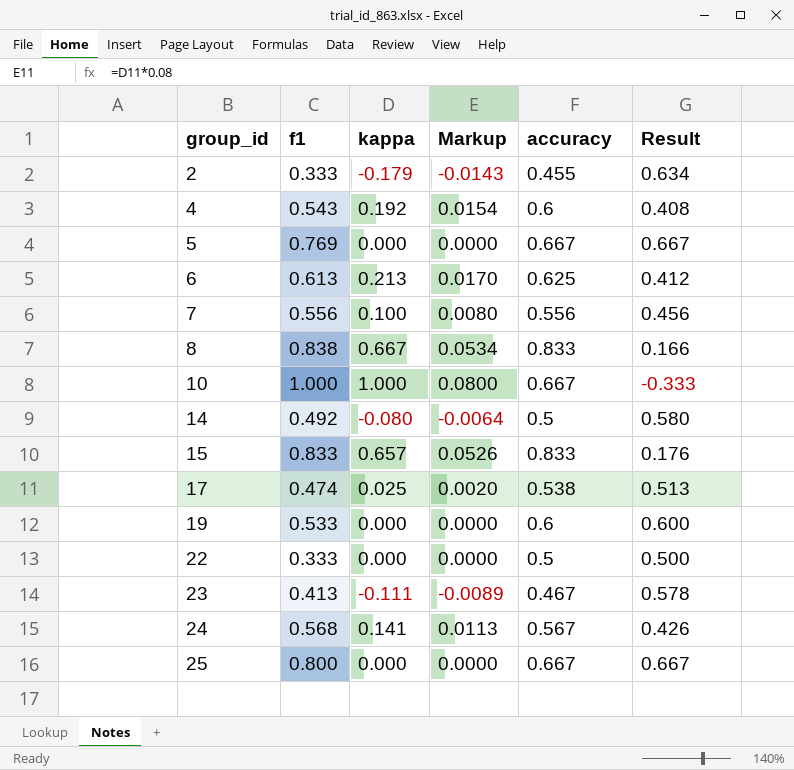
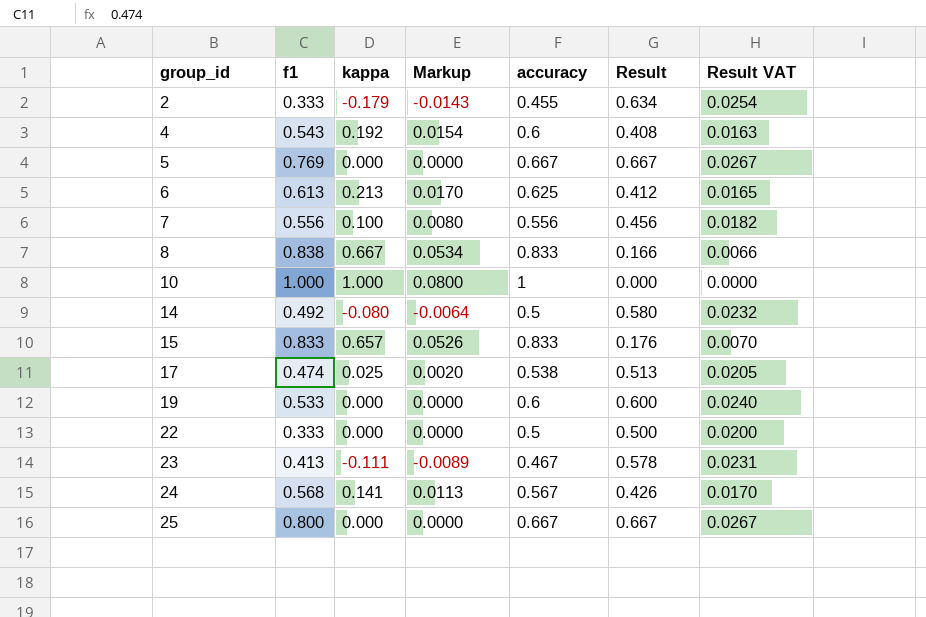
column Result VAT | formula: none -> [Result] * 0.04
10 | accuracy: 0.667 -> 1
10 | Result: -0.333 -> 0.000

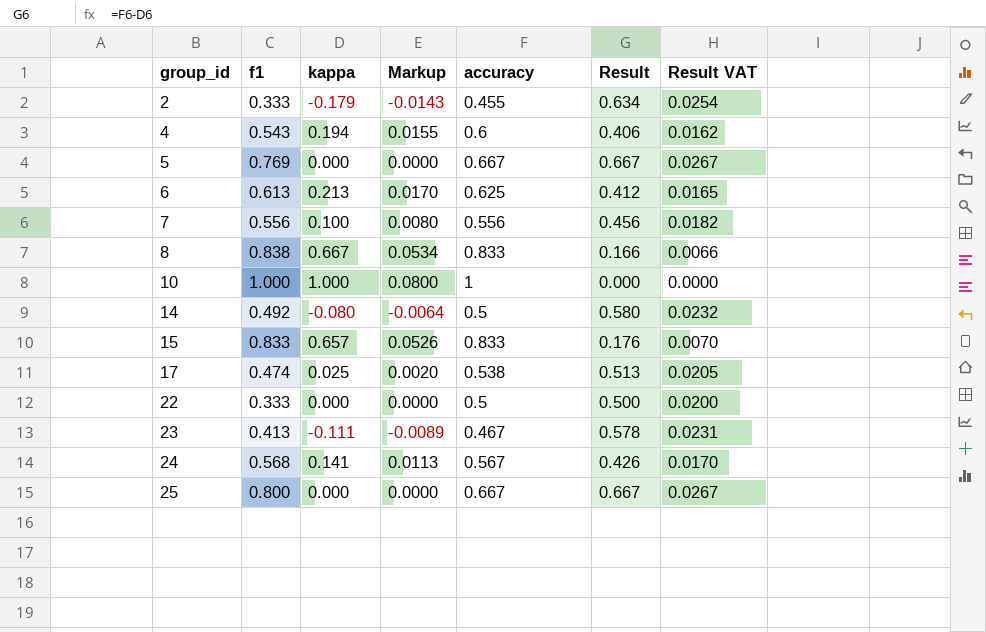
row 19: 0.533 | 0.000 | 0.0000 | 0.6 | 0.600 | 0.0240 -> none
4 | kappa: 0.192 -> 0.194
4 | Markup: 0.0154 -> 0.0155
4 | Result: 0.408 -> 0.406
4 | Result VAT: 0.0163 -> 0.0162

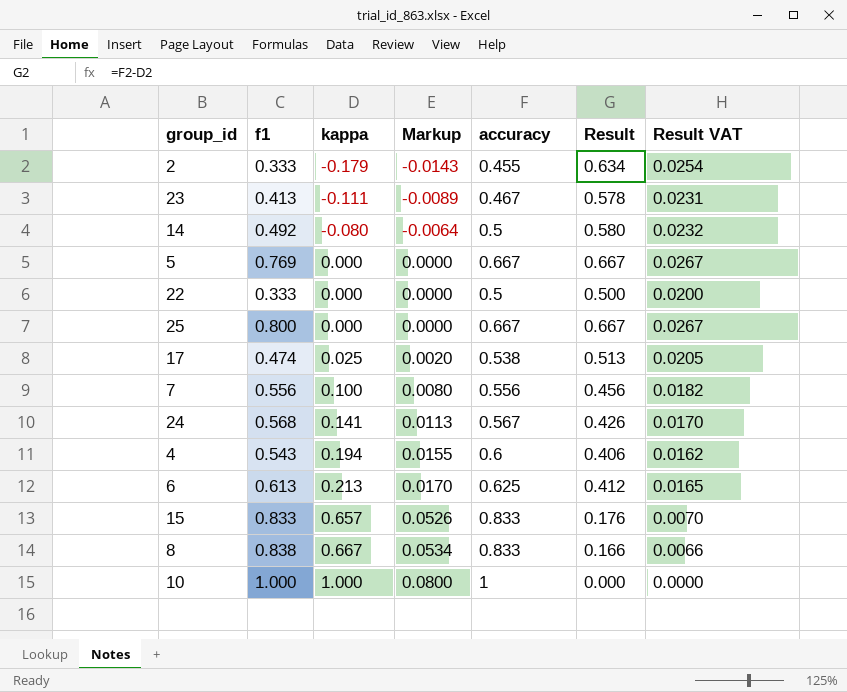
row order: group_id ascending -> kappa ascending

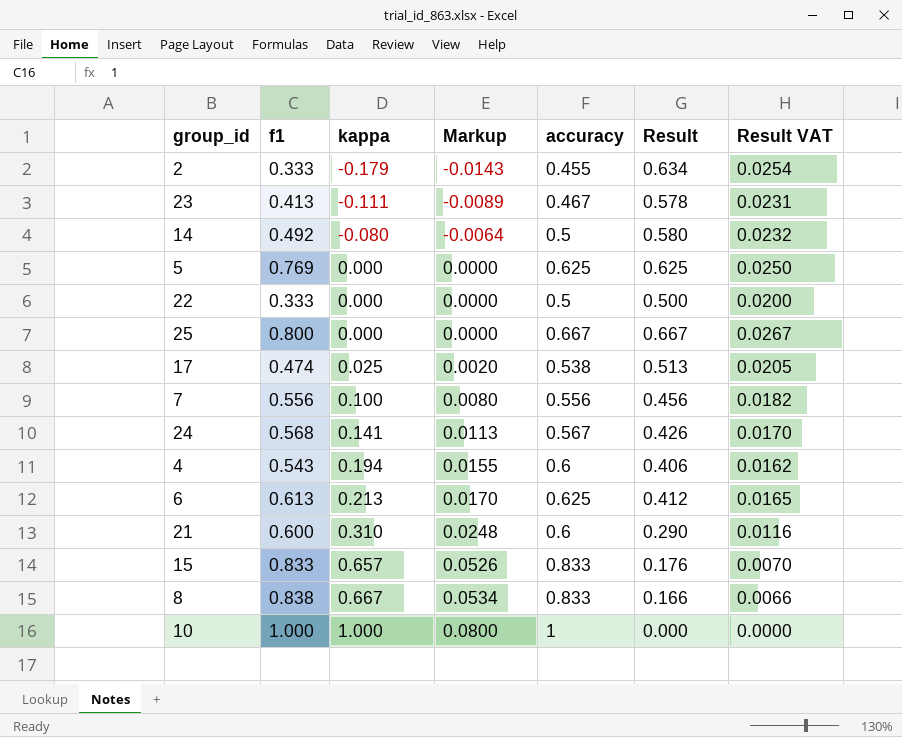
5 | accuracy: 0.667 -> 0.625
5 | Result: 0.667 -> 0.625
5 | Result VAT: 0.0267 -> 0.0250
row 21: none -> 0.600 | 0.310 | 0.0248 | 0.6 | 0.290 | 0.0116

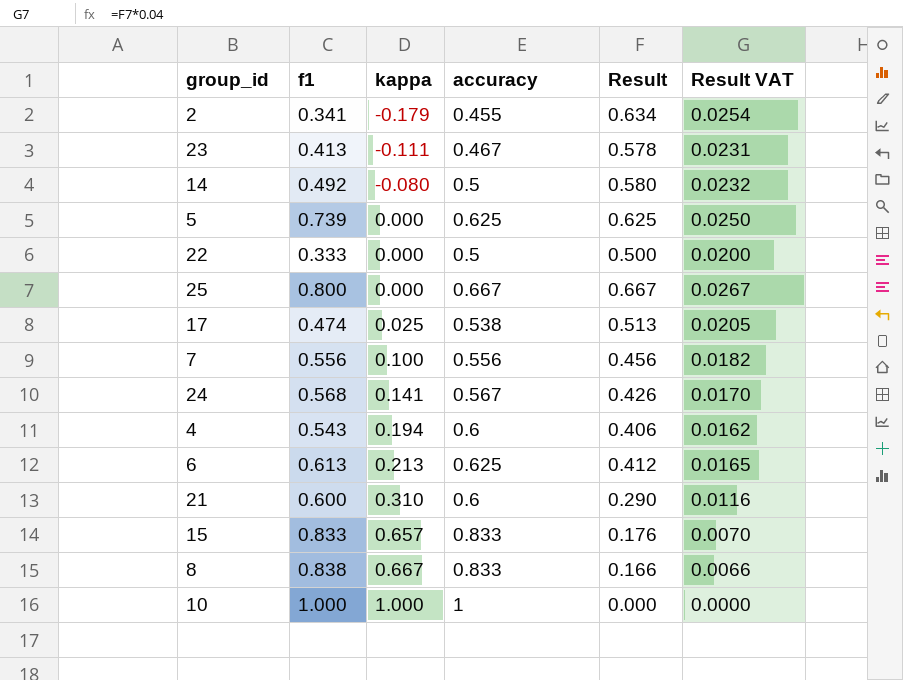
column Markup | formula: [kappa] * 0.08 -> none
2 | f1: 0.333 -> 0.341
5 | f1: 0.769 -> 0.739

